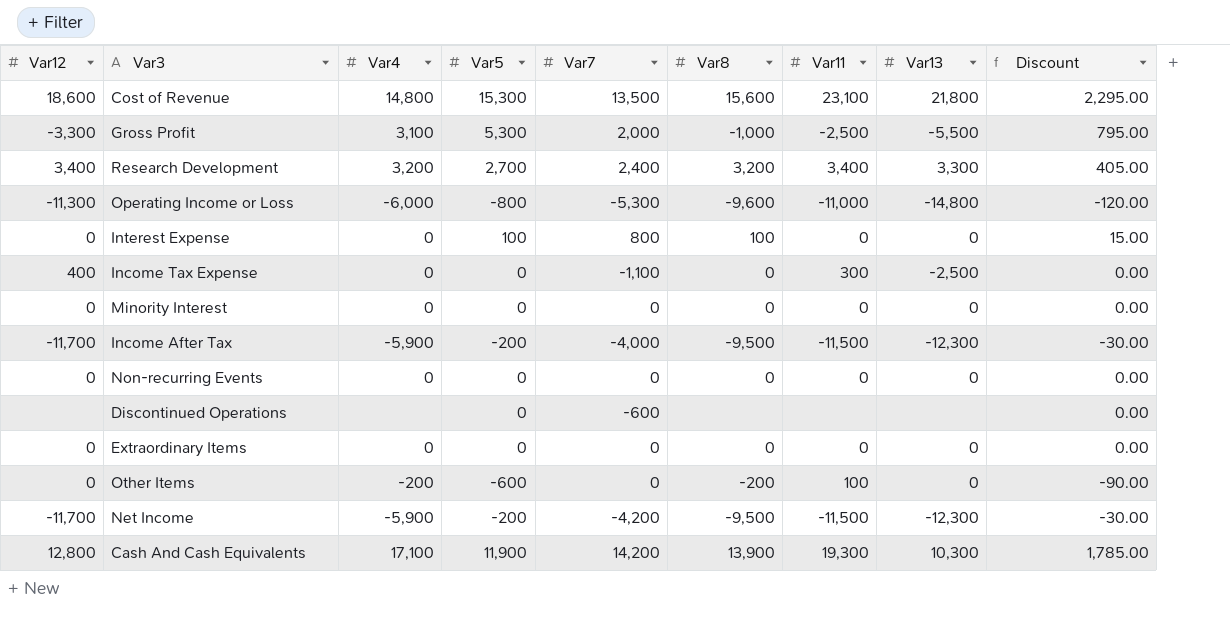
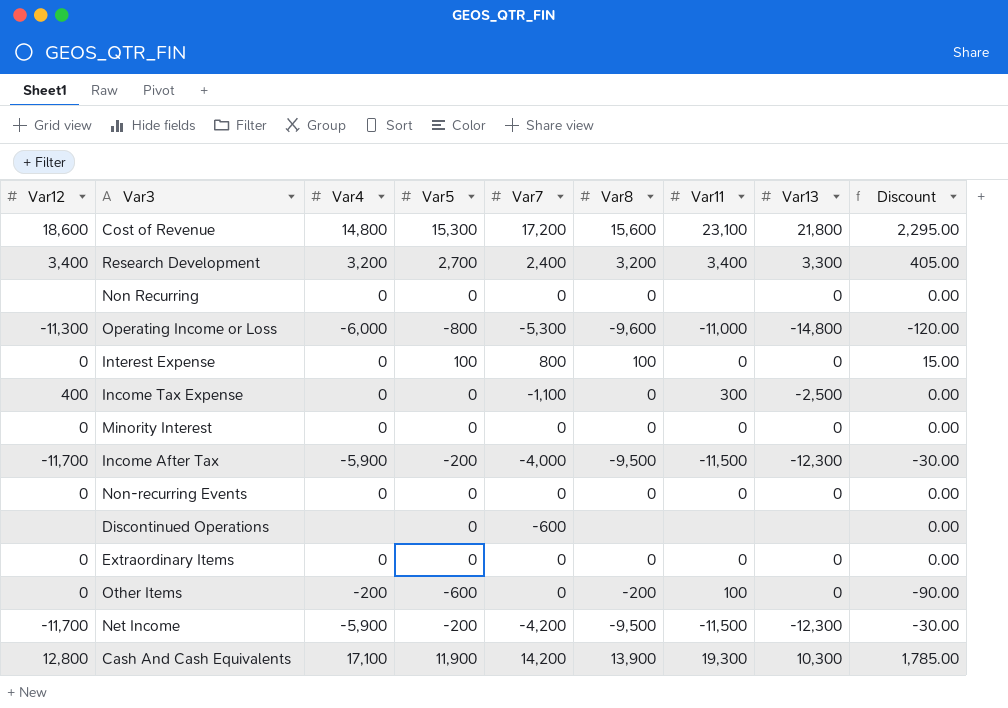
row Gross Profit: -3,300 | 3,100 | 5,300 | 2,000 | -1,000 | -2,500 | -5,500 | 795.00 -> none
Cost of Revenue | Var7: 13,500 -> 17,200
row Non Recurring: none -> none | 0 | 0 | 0 | 0 | none | 0 | 0.00

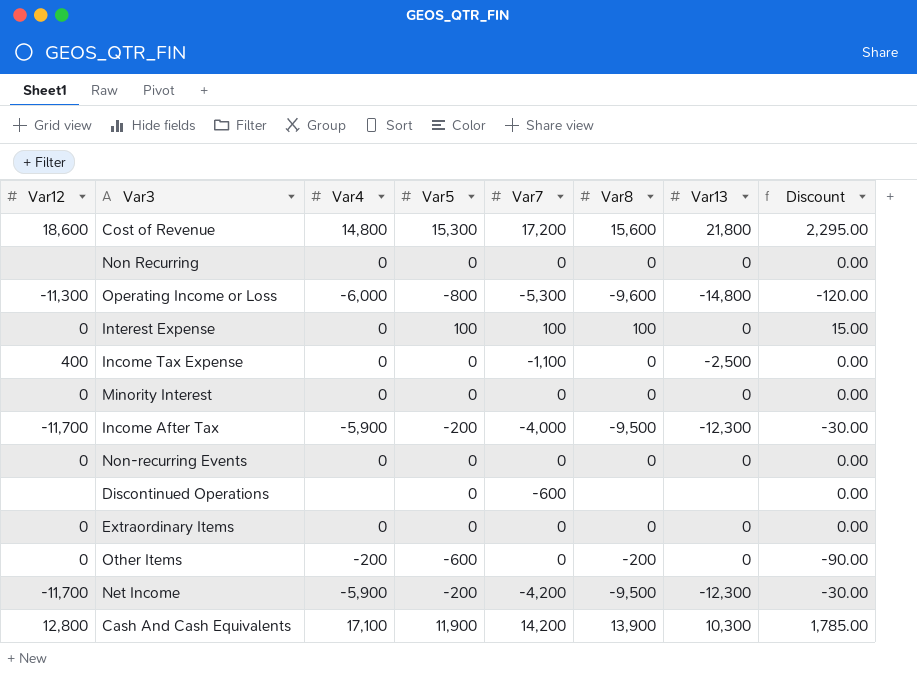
column Var11 | position: 7 -> none
row Research Development: 3,400 | 3,200 | 2,700 | 2,400 | 3,200 | 3,400 | 3,300 | 405.00 -> none
Interest Expense | Var7: 800 -> 100

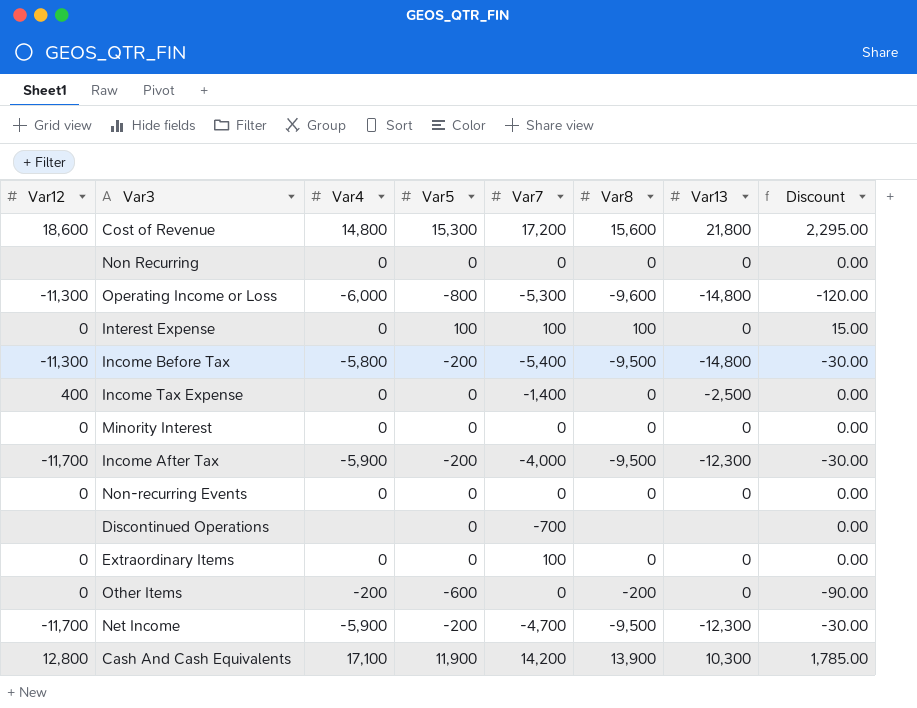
row Income Before Tax: none -> -11,300 | -5,800 | -200 | -5,400 | -9,500 | -14,800 | -30.00
Income Tax Expense | Var7: -1,100 -> -1,400
Discontinued Operations | Var7: -600 -> -700
Extraordinary Items | Var7: 0 -> 100
Net Income | Var7: -4,200 -> -4,700

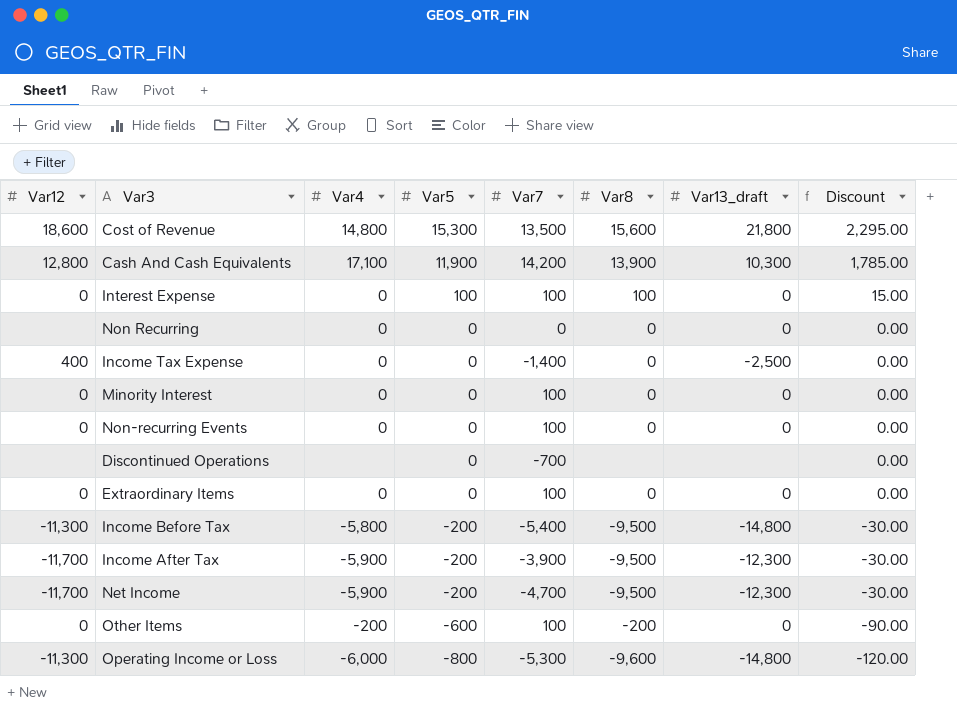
row order: none -> Var5 descending
column name: Var13 -> Var13_draft
Cost of Revenue | Var7: 17,200 -> 13,500
Minority Interest | Var7: 0 -> 100
Non-recurring Events | Var7: 0 -> 100
Income After Tax | Var7: -4,000 -> -3,900
Other Items | Var7: 0 -> 100

